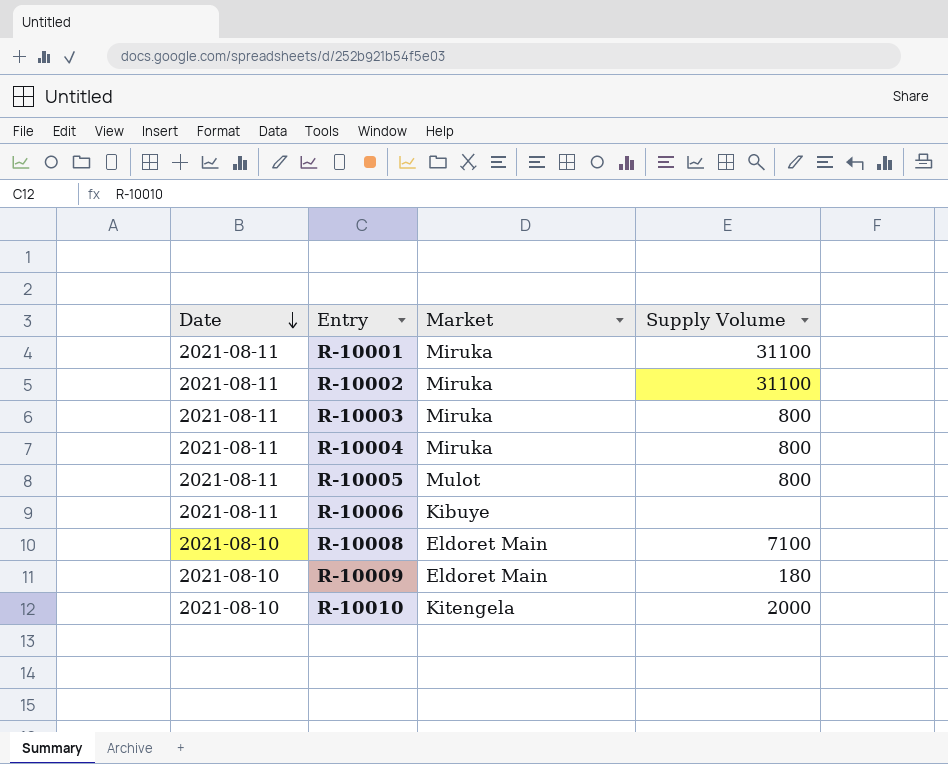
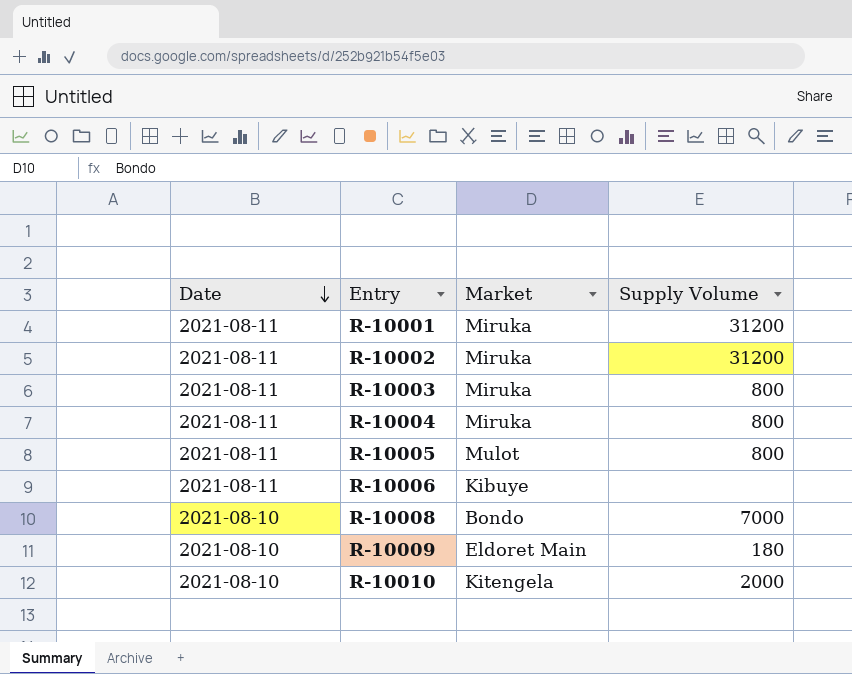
R-10001 | Supply Volume: 31100 -> 31200
R-10002 | Supply Volume: 31100 -> 31200
R-10008 | Market: Eldoret Main -> Bondo
R-10008 | Supply Volume: 7100 -> 7000

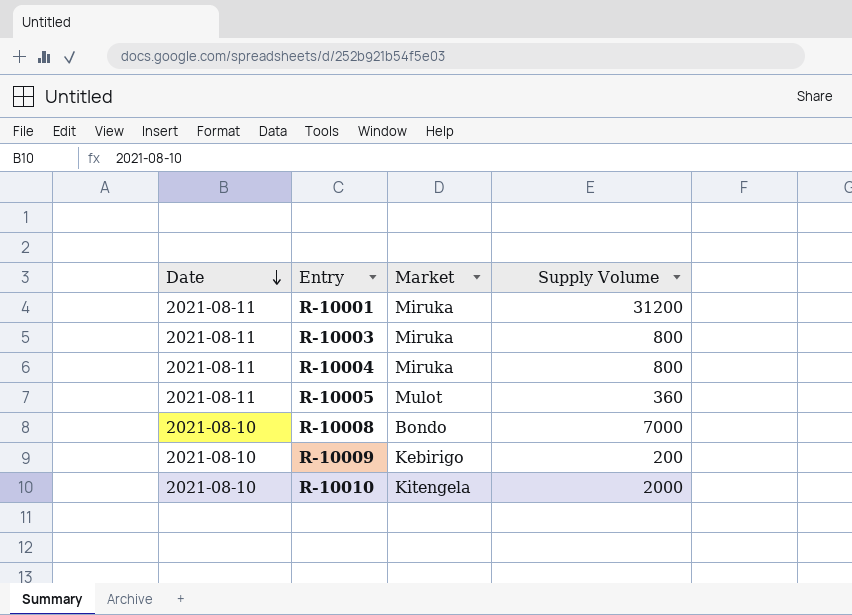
row R-10002: 2021-08-11 | Miruka | 31200 -> none
row R-10006: 2021-08-11 | Kibuye | none -> none
R-10005 | Supply Volume: 800 -> 360
R-10009 | Market: Eldoret Main -> Kebirigo
R-10009 | Supply Volume: 180 -> 200

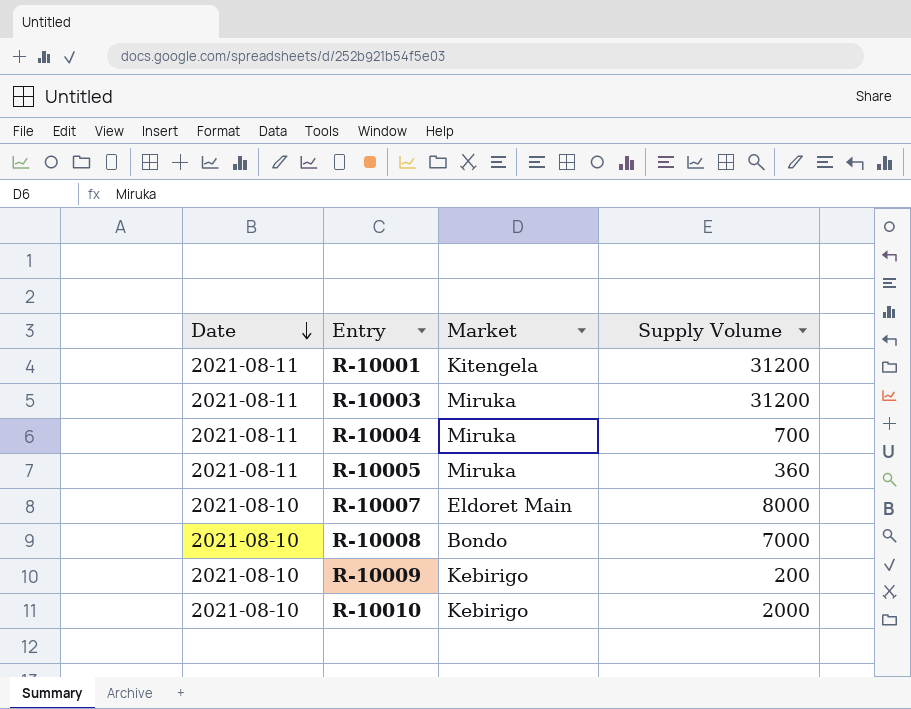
R-10001 | Market: Miruka -> Kitengela
R-10003 | Supply Volume: 800 -> 31200
R-10004 | Supply Volume: 800 -> 700
R-10005 | Market: Mulot -> Miruka
row R-10007: none -> 2021-08-10 | Eldoret Main | 8000
R-10010 | Market: Kitengela -> Kebirigo

